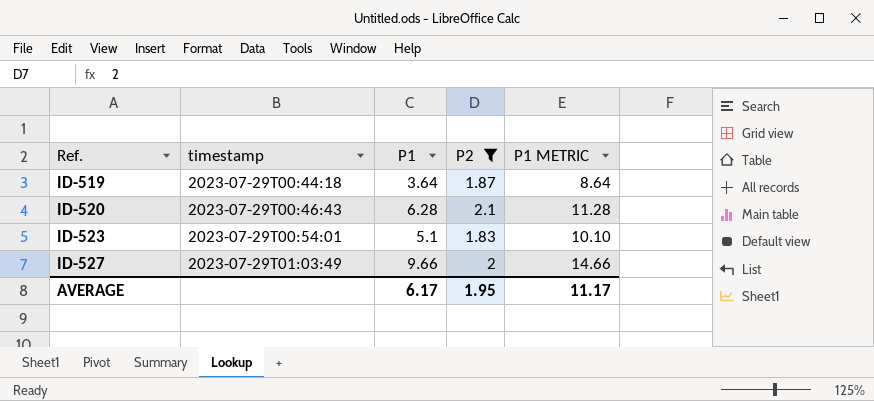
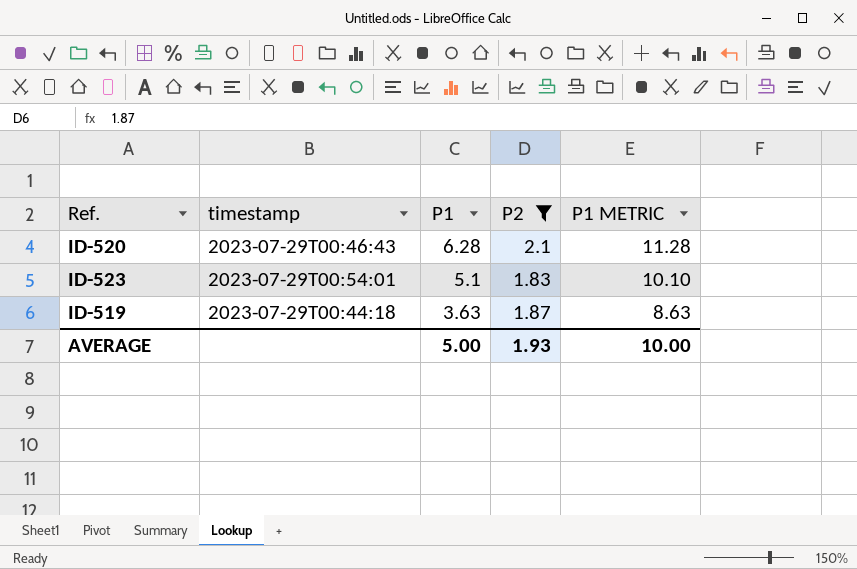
row order: Ref. ascending -> P1 descending
row ID-527: 2023-07-29T01:03:49 | 9.66 | 2 | 14.66 -> none
ID-519 | P1: 3.64 -> 3.63
ID-519 | P1 METRIC: 8.64 -> 8.63
AVERAGE | P1: 6.17 -> 5.00
AVERAGE | P2: 1.95 -> 1.93
AVERAGE | P1 METRIC: 11.17 -> 10.00

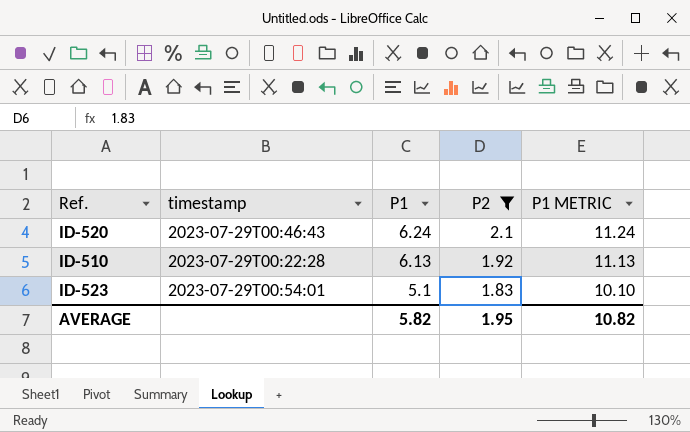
row ID-519: 2023-07-29T00:44:18 | 3.63 | 1.87 | 8.63 -> none
ID-520 | P1: 6.28 -> 6.24
ID-520 | P1 METRIC: 11.28 -> 11.24
row ID-510: none -> 2023-07-29T00:22:28 | 6.13 | 1.92 | 11.13
AVERAGE | P1: 5.00 -> 5.82
AVERAGE | P2: 1.93 -> 1.95
AVERAGE | P1 METRIC: 10.00 -> 10.82

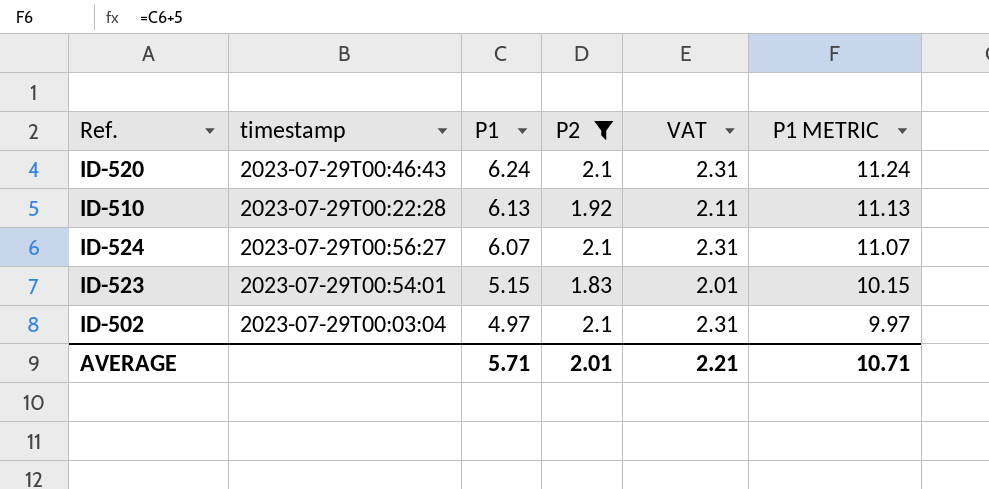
column VAT | formula: none -> [P2] * 1.1
row ID-524: none -> 2023-07-29T00:56:27 | 6.07 | 2.1 | 2.31 | 11.07
ID-523 | P1: 5.1 -> 5.15
ID-523 | P1 METRIC: 10.10 -> 10.15
row ID-502: none -> 2023-07-29T00:03:04 | 4.97 | 2.1 | 2.31 | 9.97
AVERAGE | P1: 5.82 -> 5.71
AVERAGE | P2: 1.95 -> 2.01
AVERAGE | P1 METRIC: 10.82 -> 10.71

